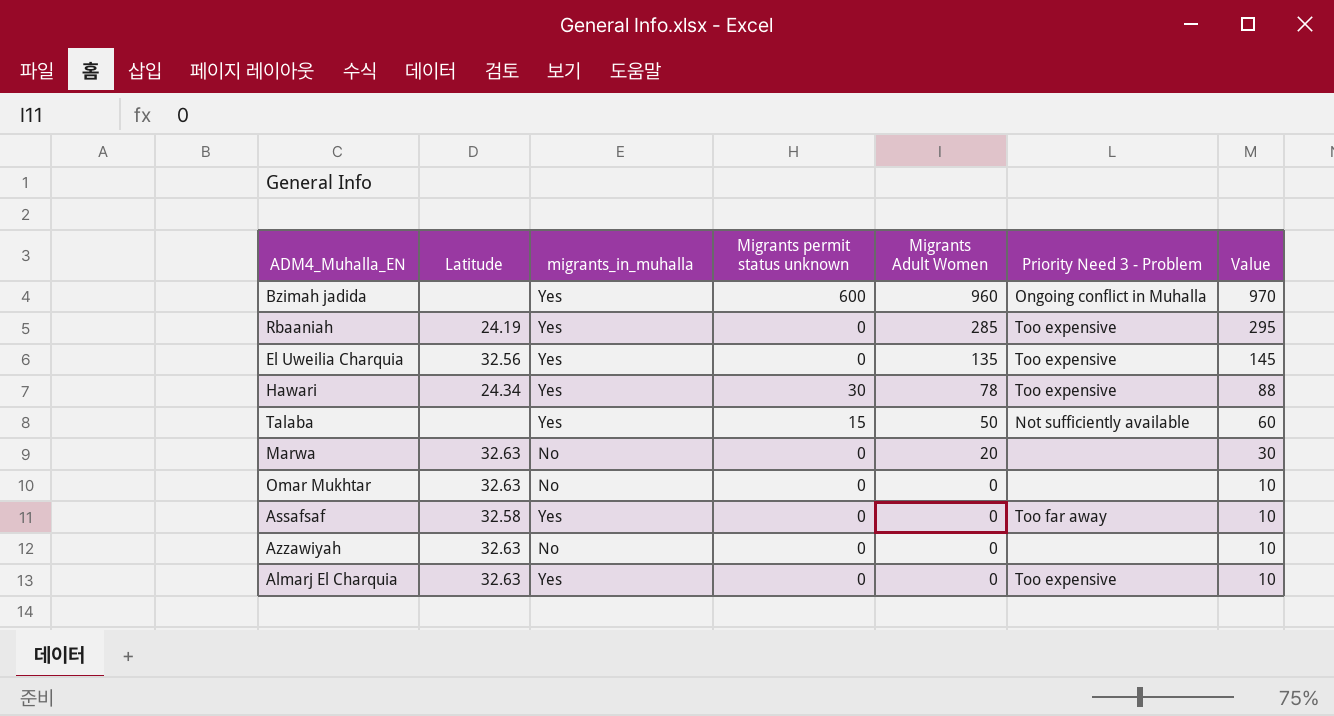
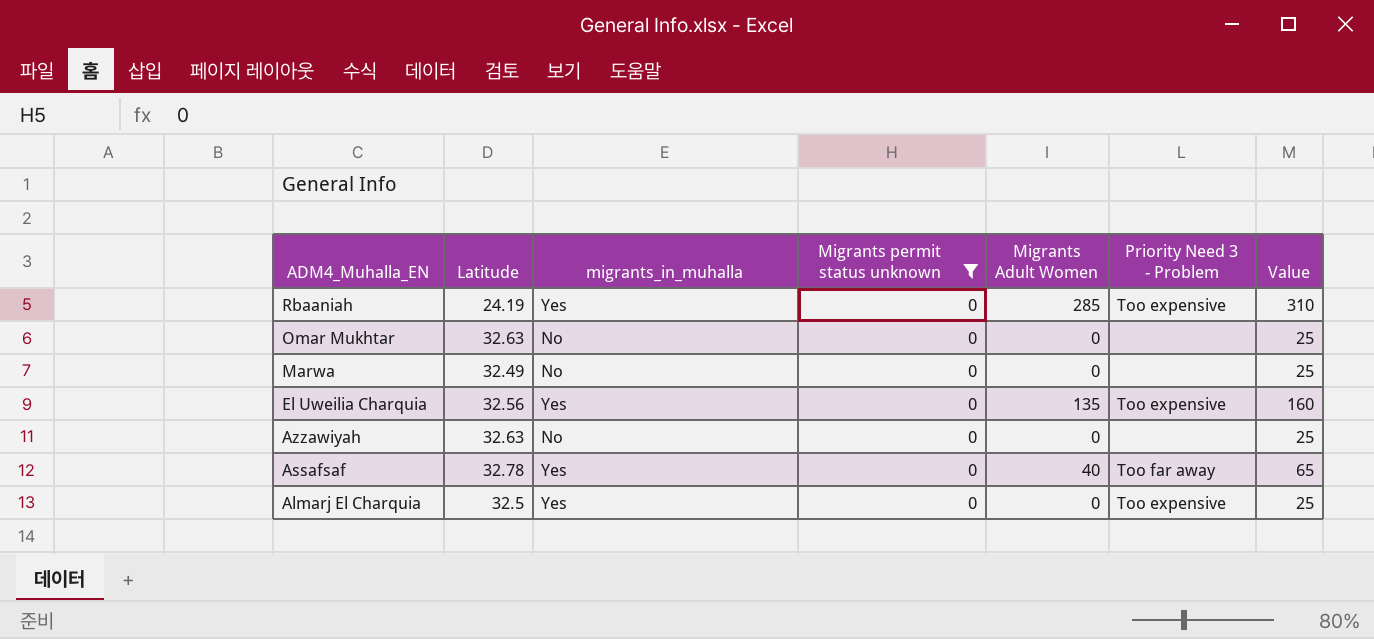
filter: none -> Migrants permit status unknown = 0
row order: Migrants Adult Women descending -> ADM4_Muhalla_EN descending
column Value | formula: [Migrants Adult Women] + 10 -> [Migrants Adult Women] + 25
Marwa | Latitude: 32.63 -> 32.49
Marwa | Migrants Adult Women: 20 -> 0
Assafsaf | Latitude: 32.58 -> 32.78
Assafsaf | Migrants Adult Women: 0 -> 40
Almarj El Charquia | Latitude: 32.63 -> 32.5

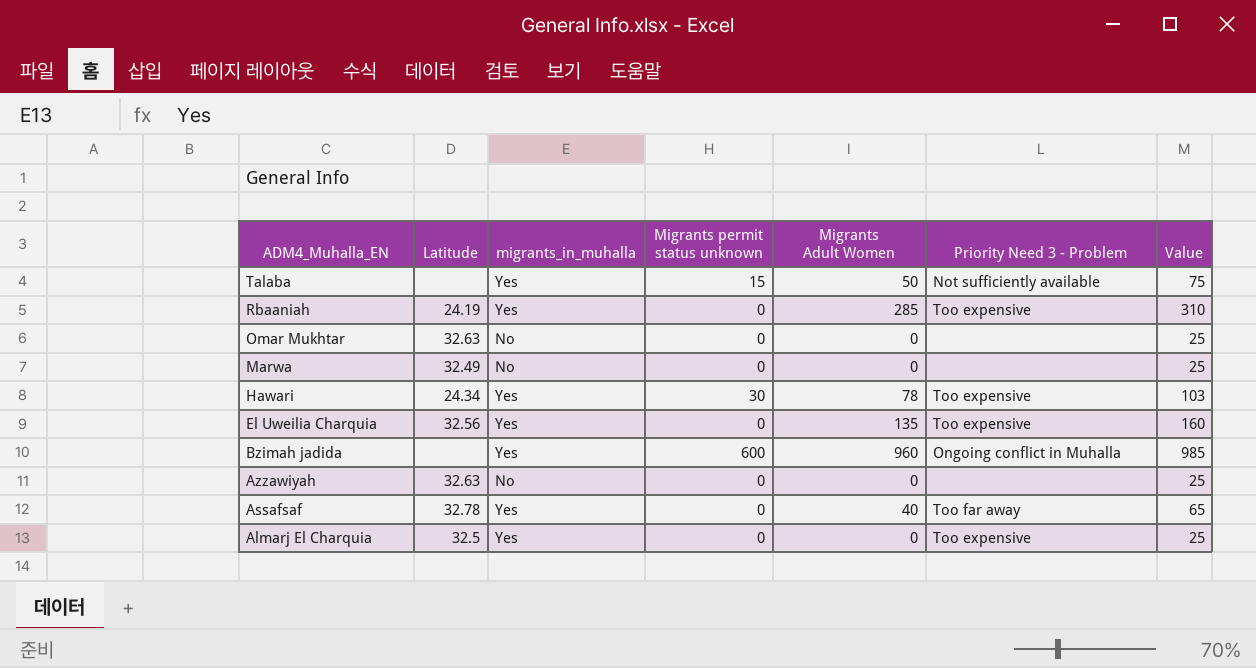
filter: Migrants permit status unknown = 0 -> none

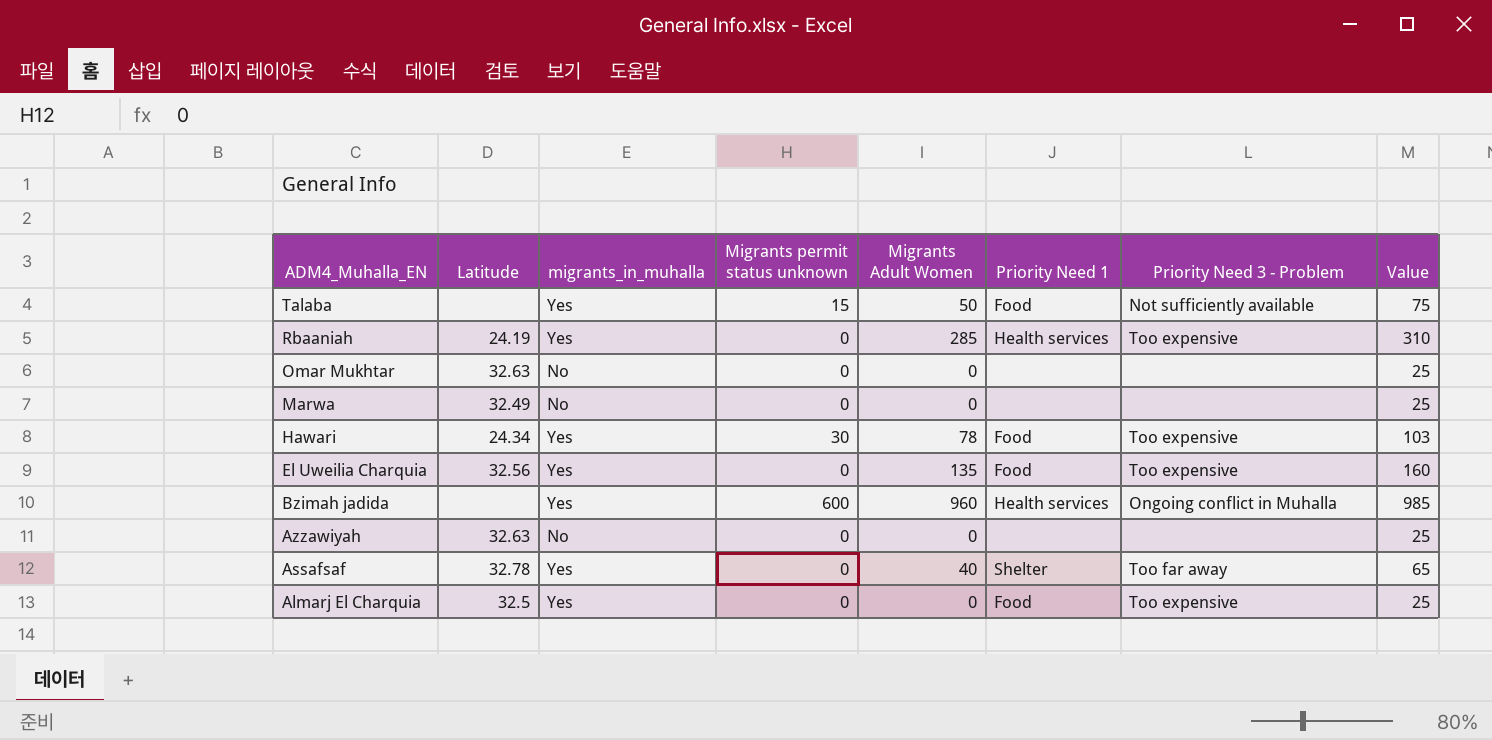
column Priority Need 1 | position: none -> 6

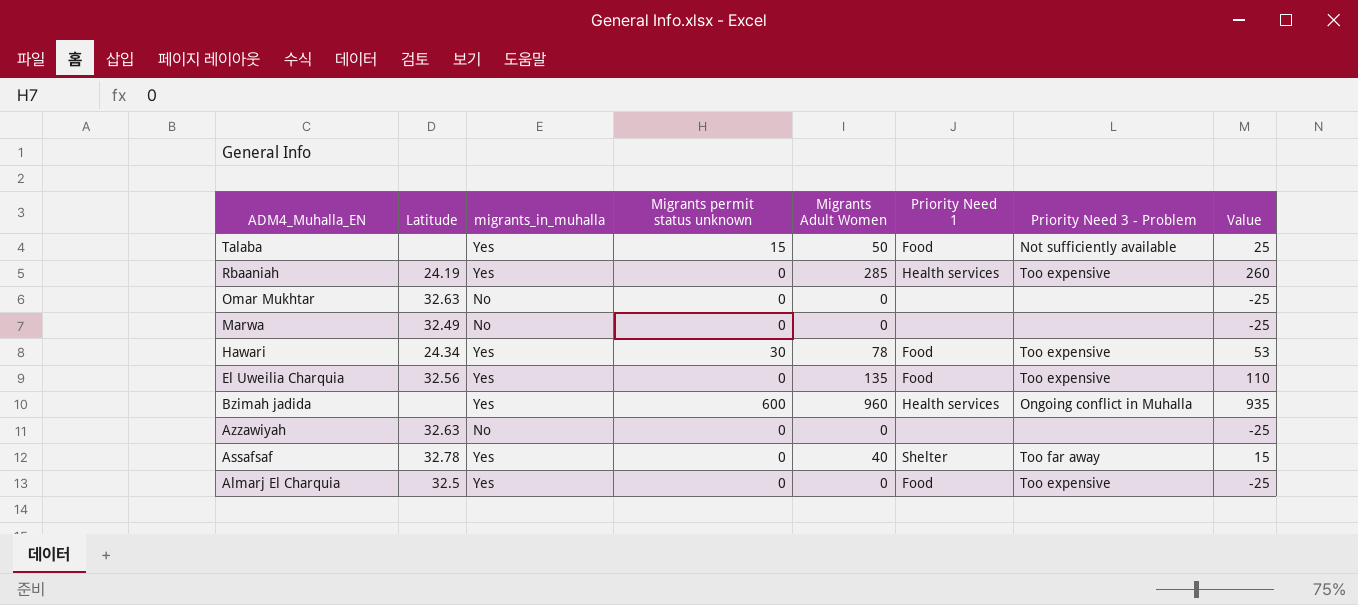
column Value | formula: [Migrants Adult Women] + 25 -> [Migrants Adult Women] - 25

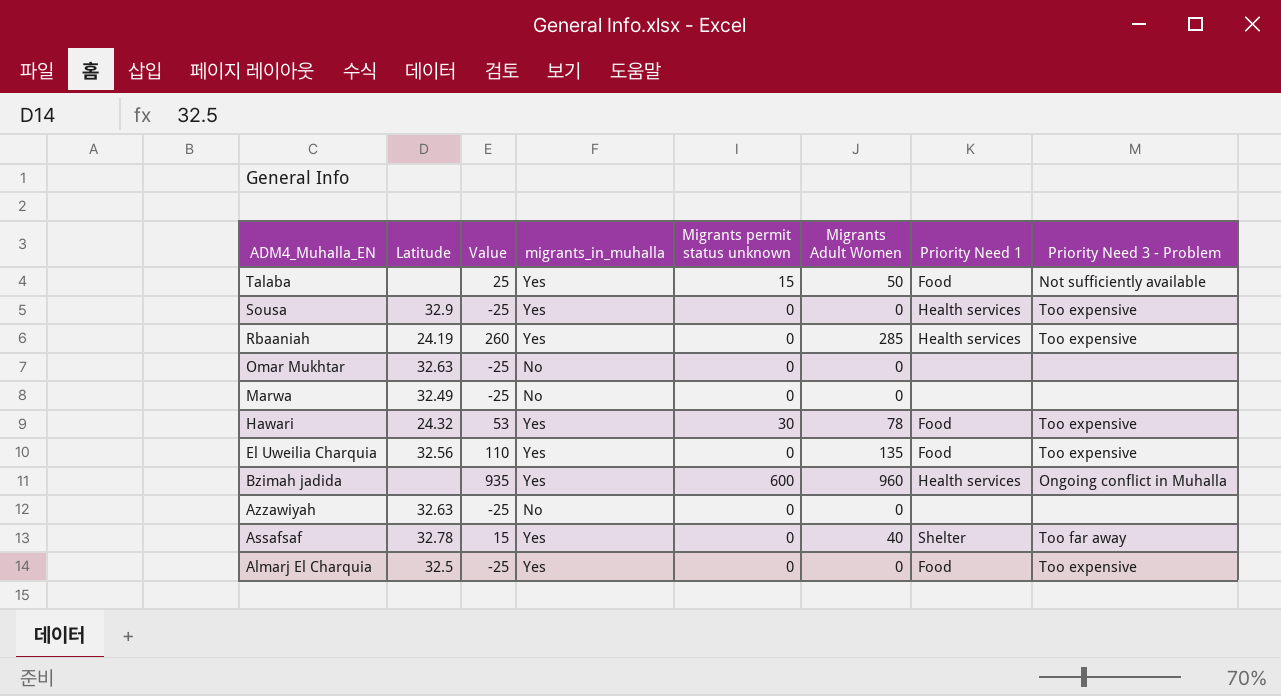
column Value | position: 8 -> 3
row Sousa: none -> 32.9 | -25 | Yes | 0 | 0 | Health services | Too expensive
Hawari | Latitude: 24.34 -> 24.32

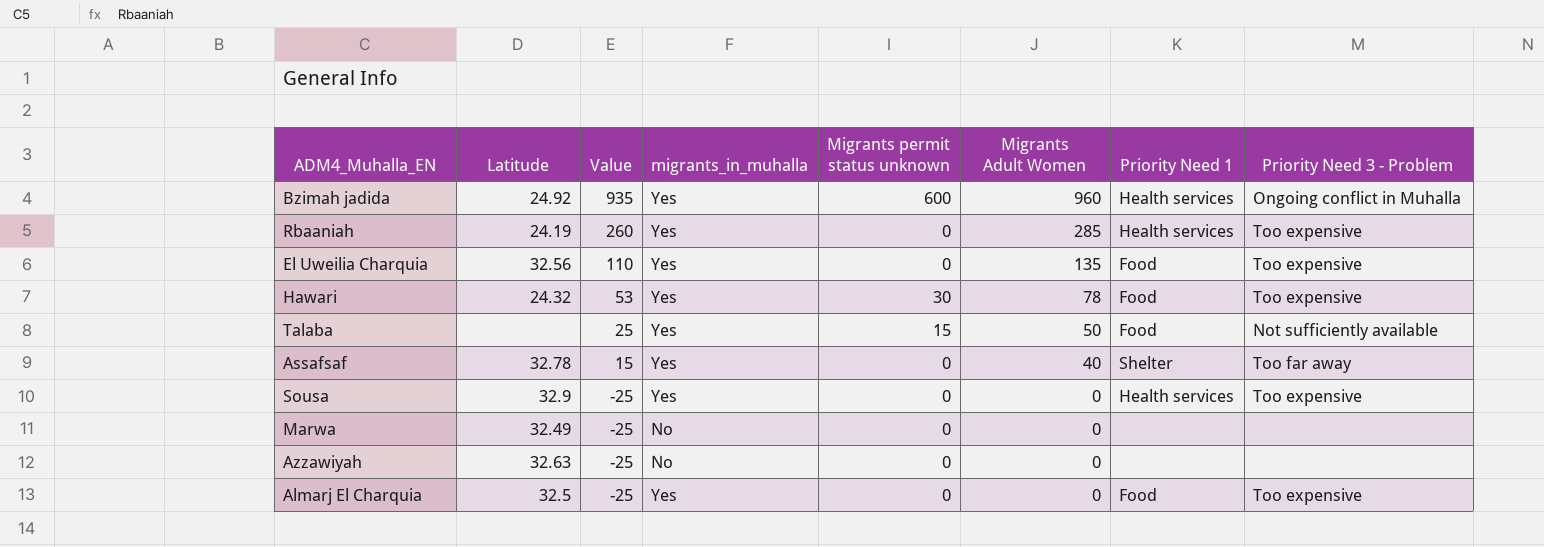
row order: ADM4_Muhalla_EN descending -> Value descending
row Omar Mukhtar: 32.63 | -25 | No | 0 | 0 | none | none -> none
Bzimah jadida | Latitude: none -> 24.92

